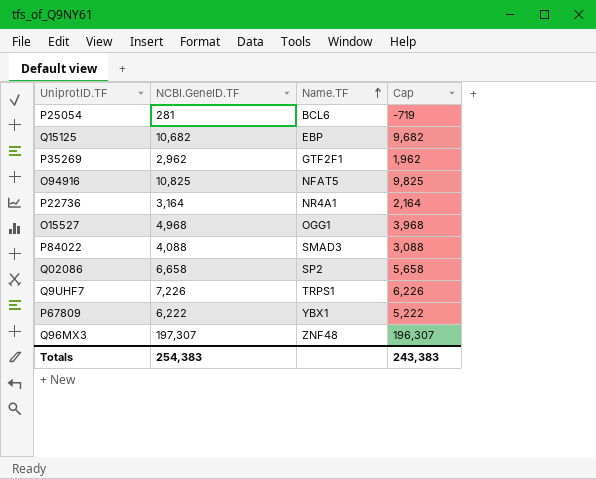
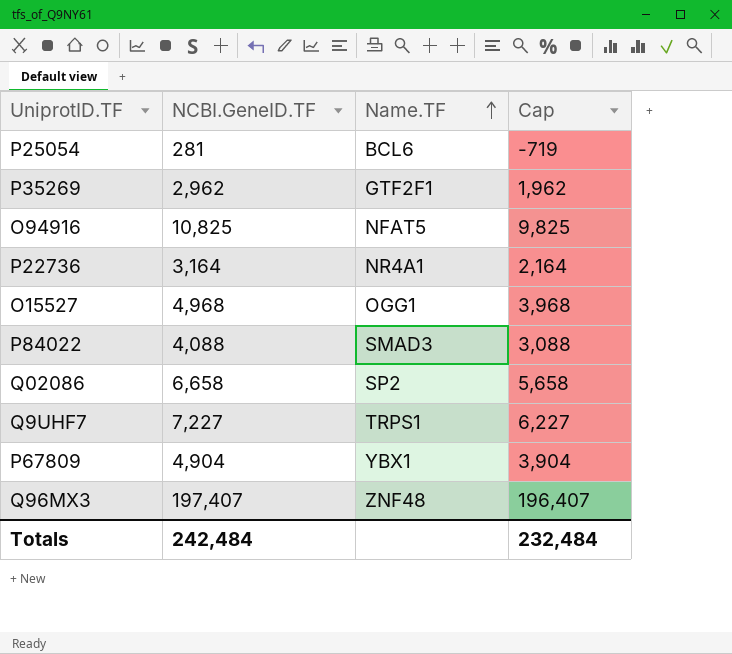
row Q15125: 10,682 | EBP | 9,682 -> none
Q9UHF7 | NCBI.GeneID.TF: 7,226 -> 7,227
Q9UHF7 | Cap: 6,226 -> 6,227
P67809 | NCBI.GeneID.TF: 6,222 -> 4,904
P67809 | Cap: 5,222 -> 3,904
Q96MX3 | NCBI.GeneID.TF: 197,307 -> 197,407
Q96MX3 | Cap: 196,307 -> 196,407
Totals | NCBI.GeneID.TF: 254,383 -> 242,484
Totals | Cap: 243,383 -> 232,484

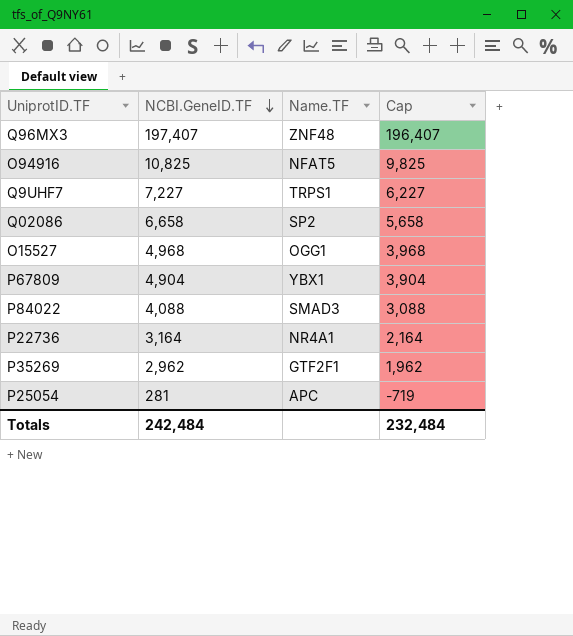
row order: Name.TF ascending -> NCBI.GeneID.TF descending
P25054 | Name.TF: BCL6 -> APC

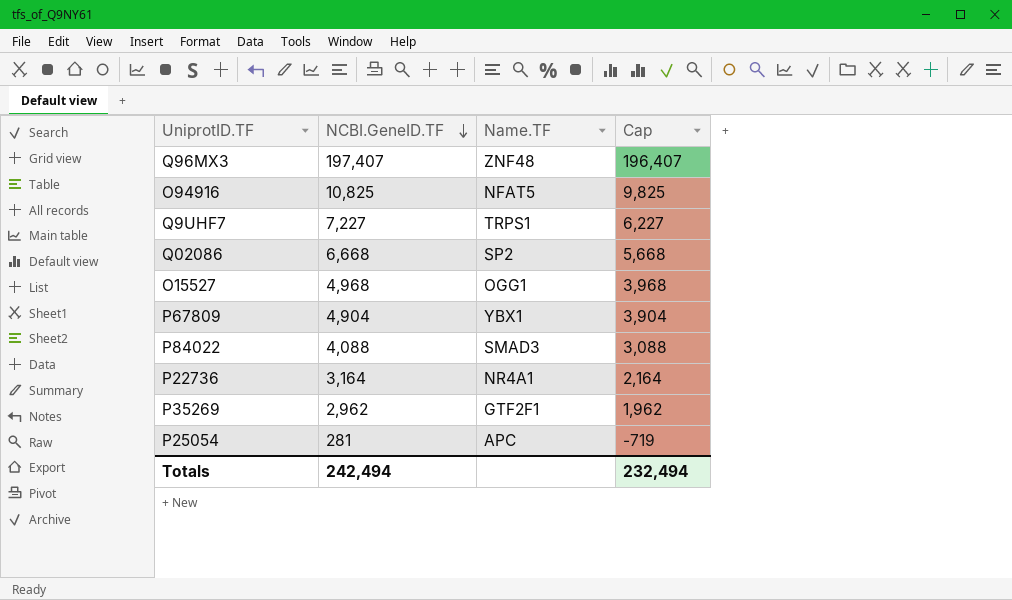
Q02086 | NCBI.GeneID.TF: 6,658 -> 6,668
Q02086 | Cap: 5,658 -> 5,668
Totals | NCBI.GeneID.TF: 242,484 -> 242,494
Totals | Cap: 232,484 -> 232,494

